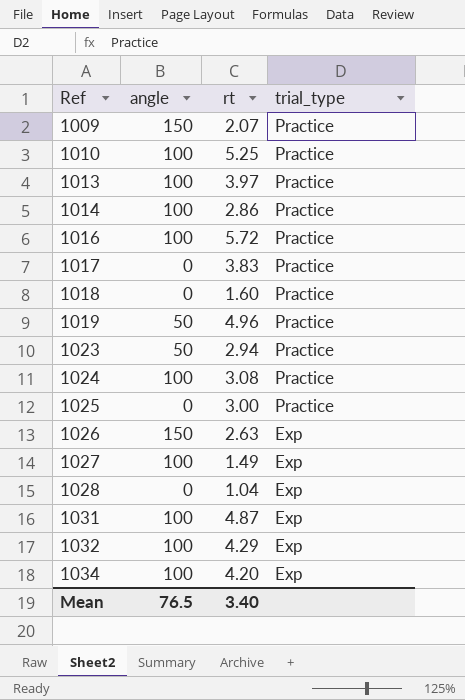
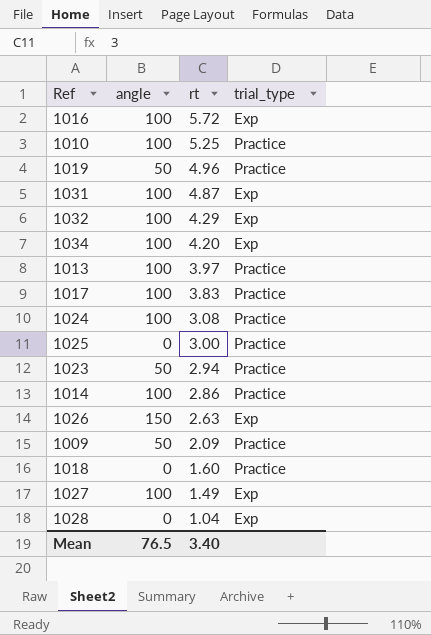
row order: Ref ascending -> rt descending
1016 | trial_type: Practice -> Exp
1017 | angle: 0 -> 100
1009 | angle: 150 -> 50
1009 | rt: 2.07 -> 2.09

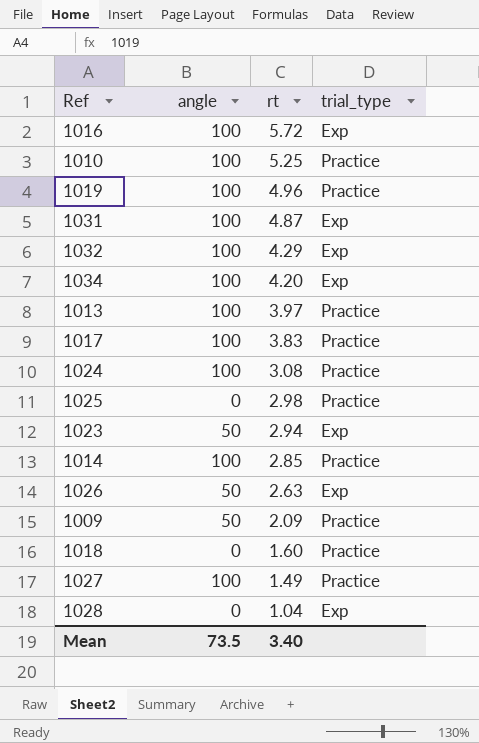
1019 | angle: 50 -> 100
1025 | rt: 3.00 -> 2.98
1023 | trial_type: Practice -> Exp
1014 | rt: 2.86 -> 2.85
1026 | angle: 150 -> 50
1027 | trial_type: Exp -> Practice
Mean | angle: 76.5 -> 73.5

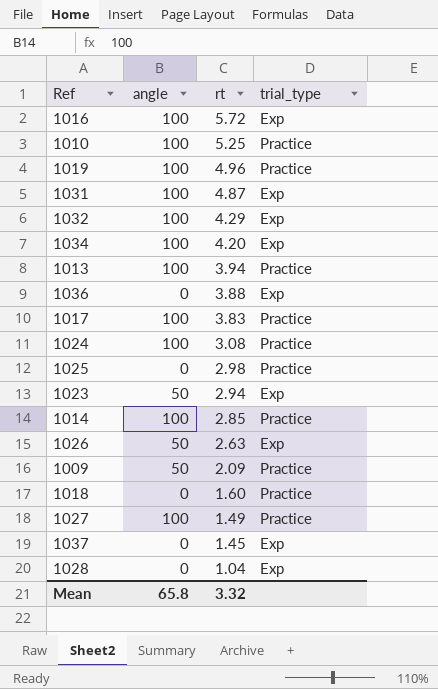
1013 | rt: 3.97 -> 3.94
row 1036: none -> 0 | 3.88 | Exp
row 1037: none -> 0 | 1.45 | Exp
Mean | angle: 73.5 -> 65.8
Mean | rt: 3.40 -> 3.32

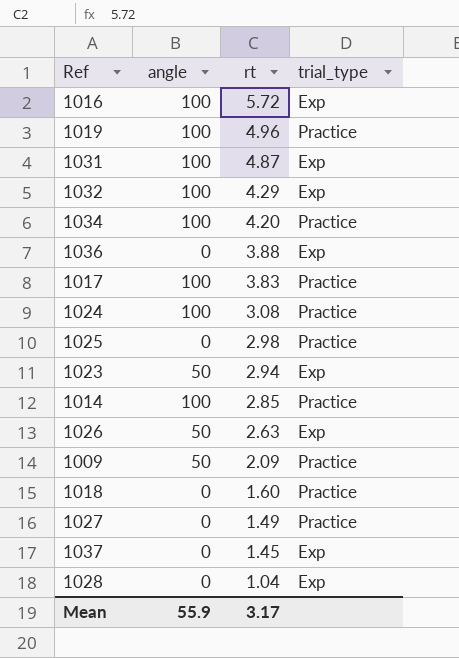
row 1010: 100 | 5.25 | Practice -> none
row 1013: 100 | 3.94 | Practice -> none
1034 | trial_type: Exp -> Practice
1027 | angle: 100 -> 0
Mean | angle: 65.8 -> 55.9
Mean | rt: 3.32 -> 3.17

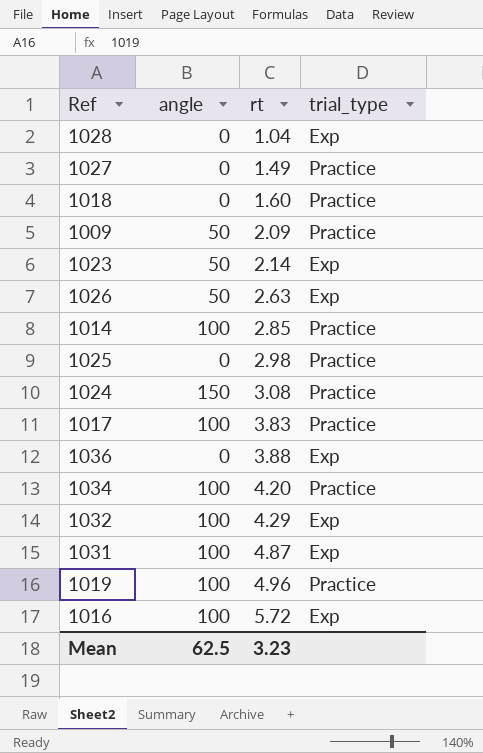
row order: rt descending -> rt ascending
row 1037: 0 | 1.45 | Exp -> none
1023 | rt: 2.94 -> 2.14
1024 | angle: 100 -> 150
Mean | angle: 55.9 -> 62.5
Mean | rt: 3.17 -> 3.23

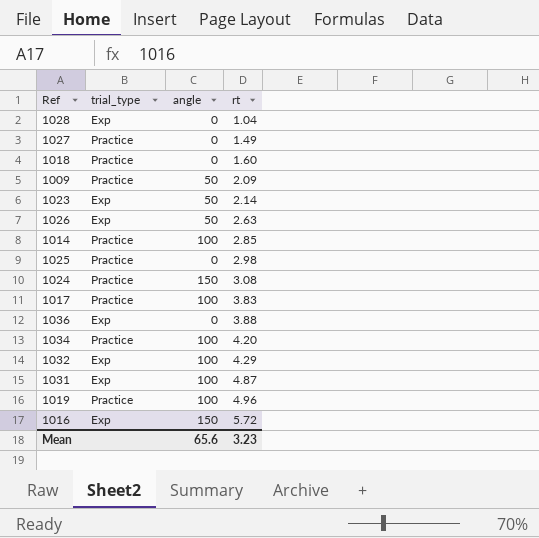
column trial_type | position: 4 -> 2
1016 | angle: 100 -> 150
Mean | angle: 62.5 -> 65.6

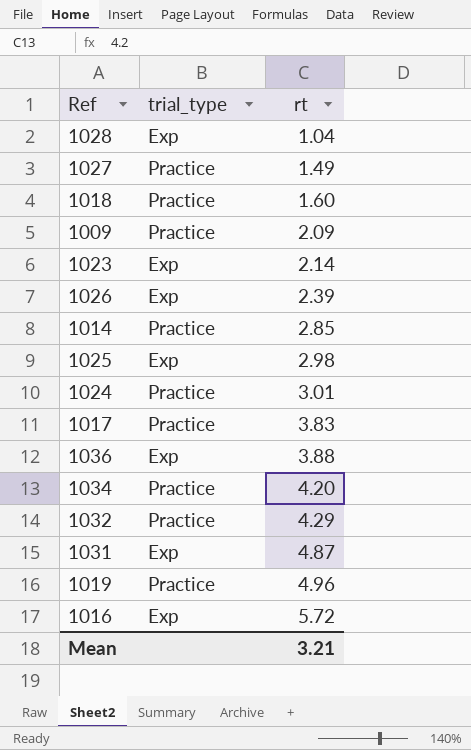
column angle | position: 3 -> none
1026 | rt: 2.63 -> 2.39
1025 | trial_type: Practice -> Exp
1024 | rt: 3.08 -> 3.01
1032 | trial_type: Exp -> Practice
Mean | rt: 3.23 -> 3.21

